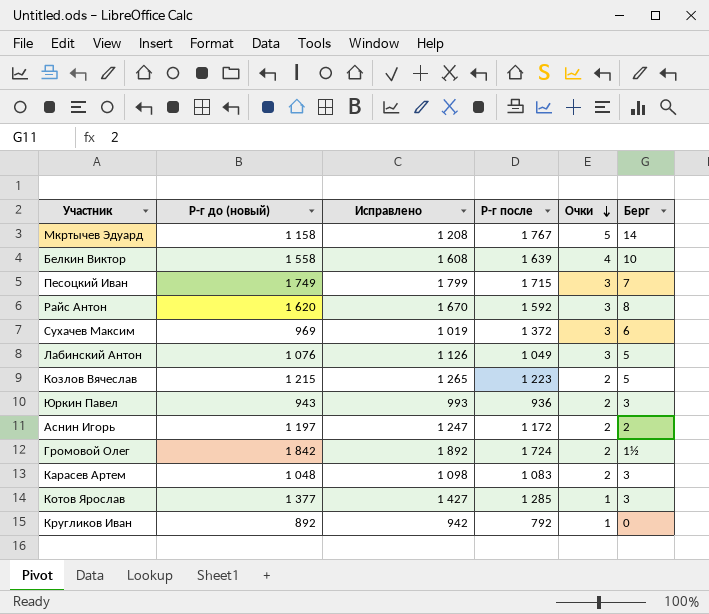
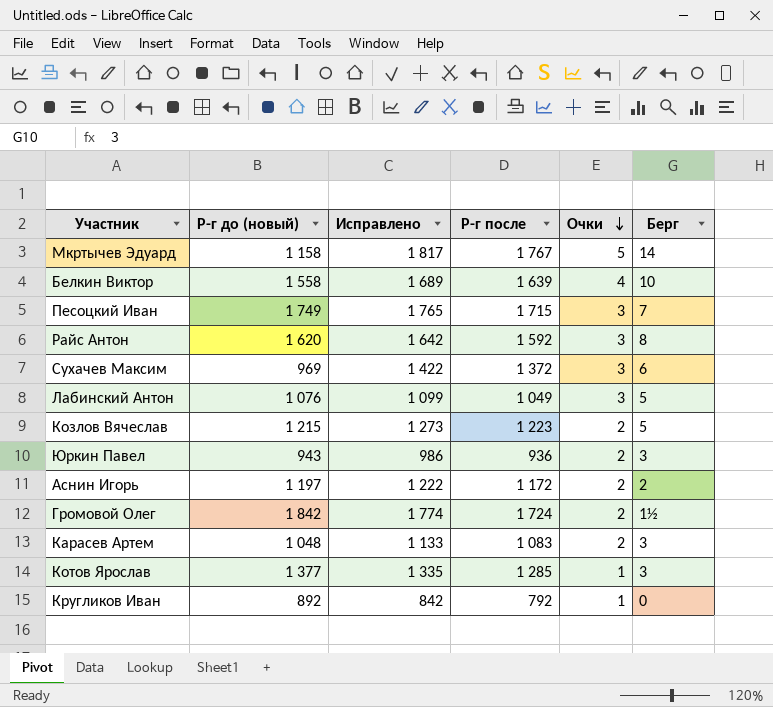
column Исправлено | formula: [Р-г до (новый)] + 50 -> [Р-г после] + 50

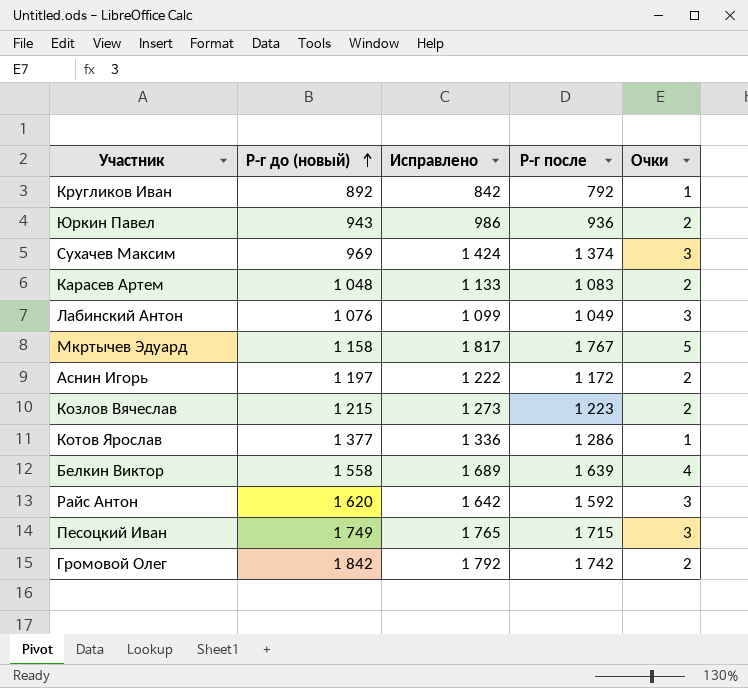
row order: Очки descending -> Р-г до (новый) ascending
column Берг | position: 6 -> none
Сухачев Максим | Исправлено: 1 422 -> 1 424
Сухачев Максим | Р-г после: 1 372 -> 1 374
Котов Ярослав | Исправлено: 1 335 -> 1 336
Котов Ярослав | Р-г после: 1 285 -> 1 286
Громовой Олег | Исправлено: 1 774 -> 1 792
Громовой Олег | Р-г после: 1 724 -> 1 742

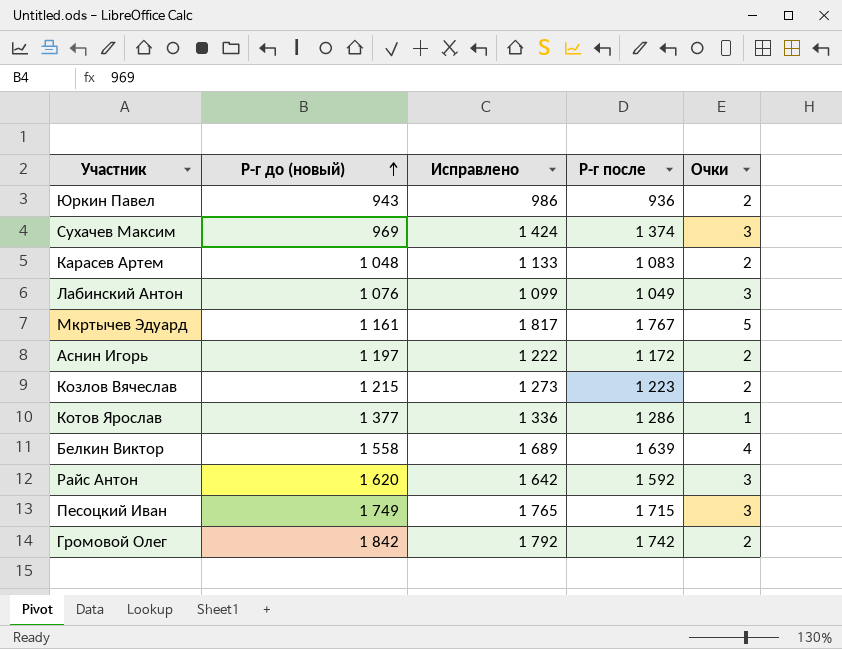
row Кругликов Иван: 892 | 842 | 792 | 1 -> none
Мкртычев Эдуард | Р-г до (новый): 1 158 -> 1 161

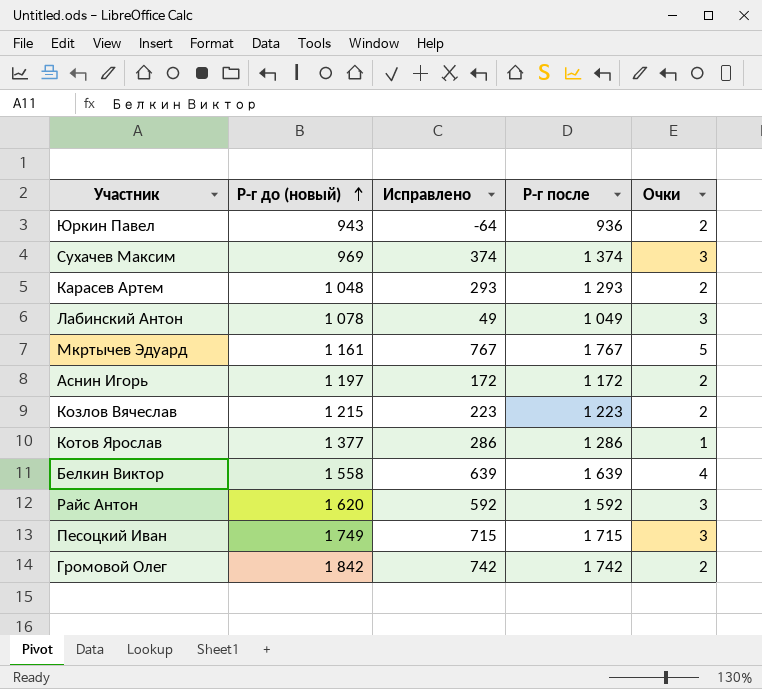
column Исправлено | formula: [Р-г после] + 50 -> [Р-г после] - 1000
Карасев Артем | Р-г после: 1 083 -> 1 293
Лабинский Антон | Р-г до (новый): 1 076 -> 1 078

